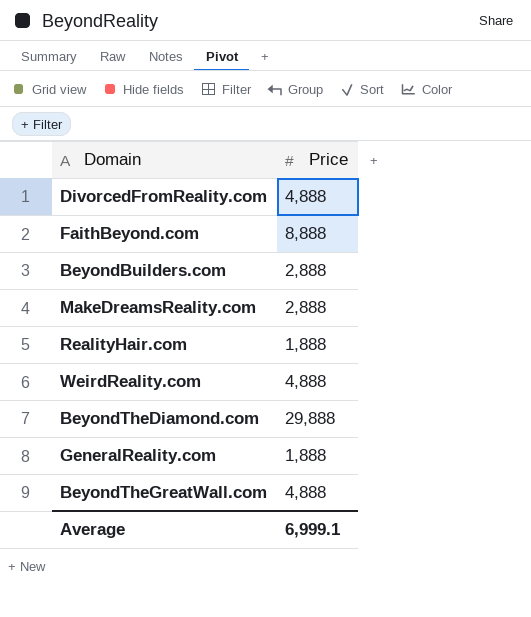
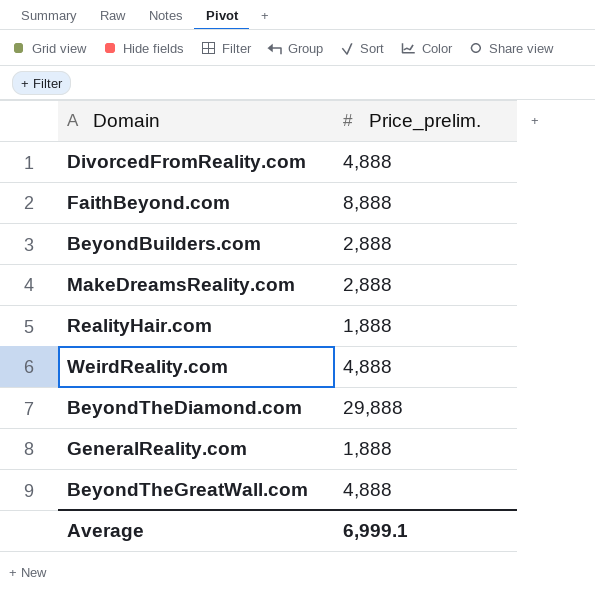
column name: Price -> Price_prelim.

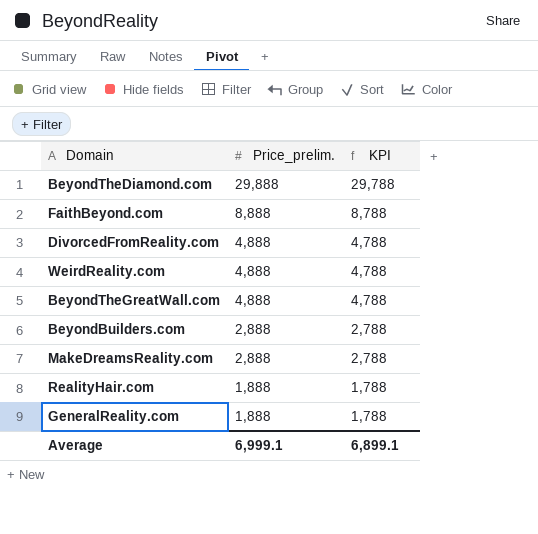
row order: none -> Price_prelim. descending
column KPI | formula: none -> [Price_prelim.] - 100

